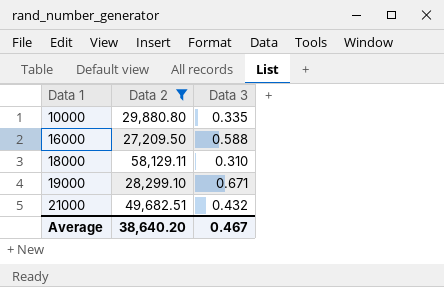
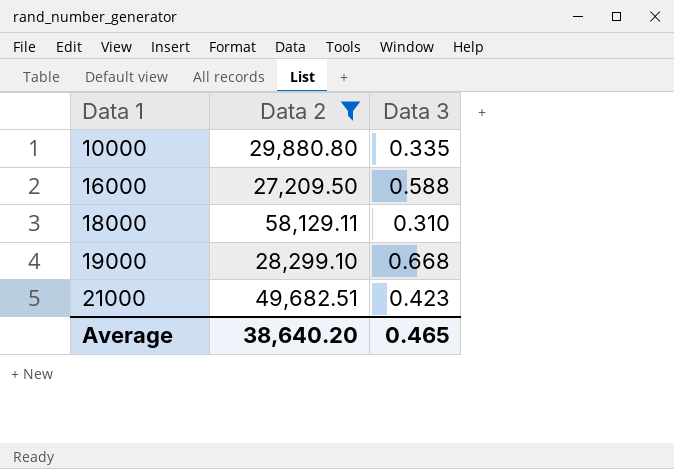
19000 | Data 3: 0.671 -> 0.668
21000 | Data 3: 0.432 -> 0.423
Average | Data 3: 0.467 -> 0.465

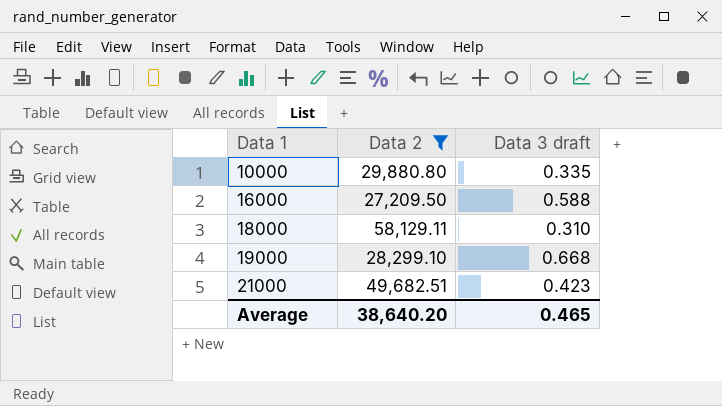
column name: Data 3 -> Data 3 draft

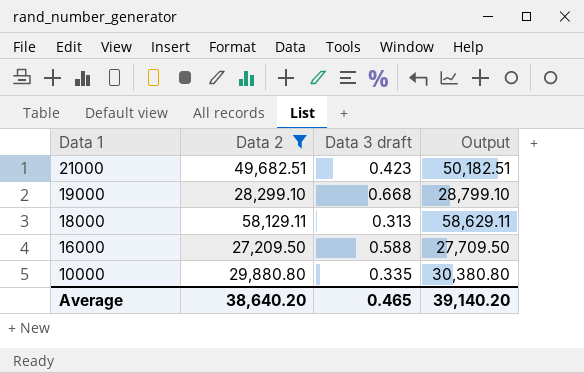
row order: Data 1 ascending -> Data 1 descending
column Output | formula: none -> [Data 2] + 500
18000 | Data 3 draft: 0.310 -> 0.313

